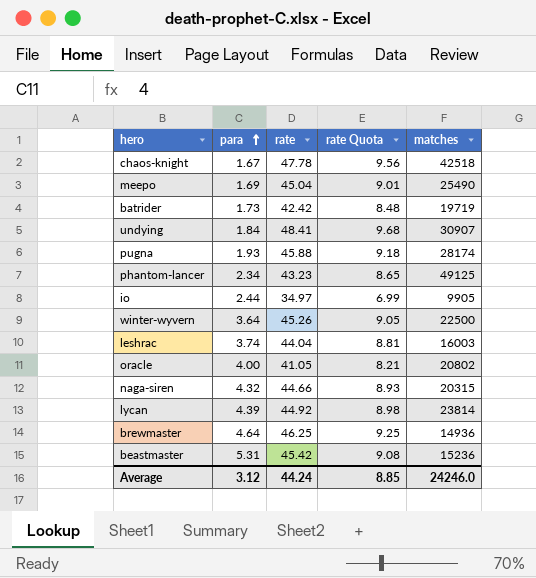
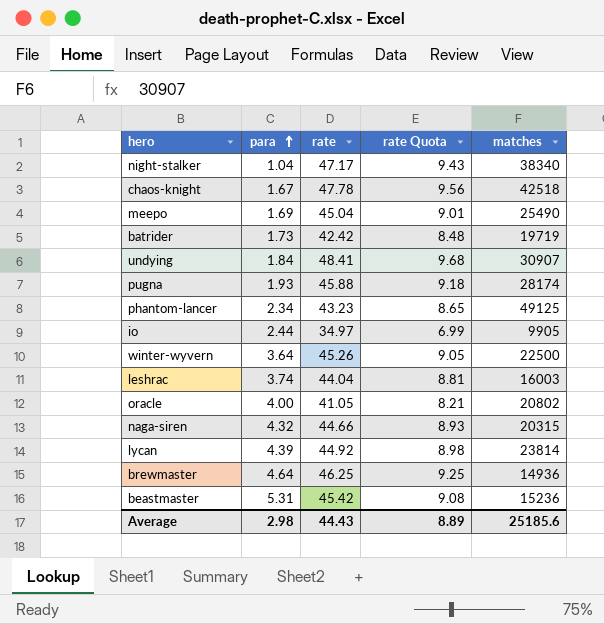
row night-stalker: none -> 1.04 | 47.17 | 9.43 | 38340
Average | para: 3.12 -> 2.98
Average | rate: 44.24 -> 44.43
Average | rate Quota: 8.85 -> 8.89
Average | matches: 24246.0 -> 25185.6

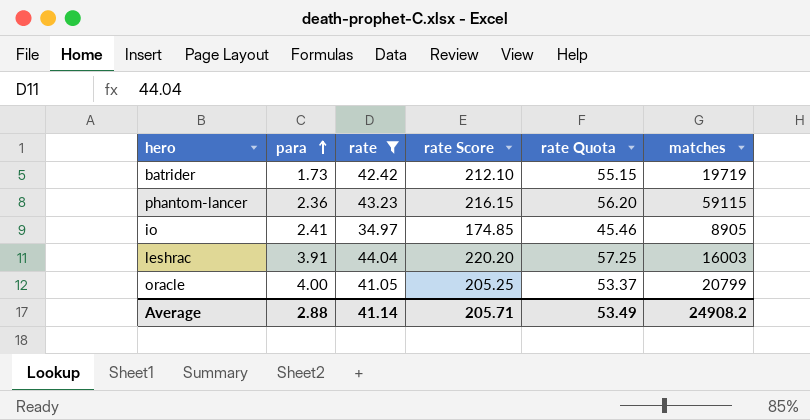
filter: none -> rate <= 44.04
column rate Score | formula: none -> [rate] * 5
column rate Quota | formula: [rate] * 0.2 -> [rate] * 1.3
phantom-lancer | para: 2.34 -> 2.36
phantom-lancer | matches: 49125 -> 59115
io | para: 2.44 -> 2.41
io | matches: 9905 -> 8905
leshrac | para: 3.74 -> 3.91
oracle | matches: 20802 -> 20799
Average | para: 2.98 -> 2.88
Average | rate: 44.43 -> 41.14
Average | rate Quota: 8.89 -> 53.49
Average | matches: 25185.6 -> 24908.2

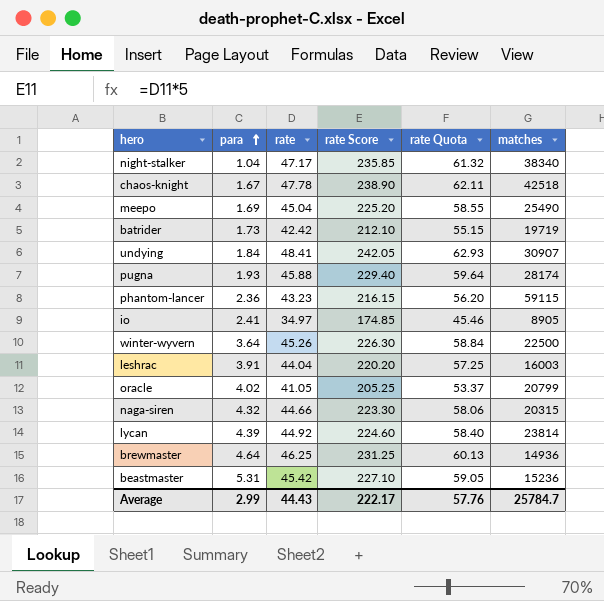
filter: rate <= 44.04 -> none
oracle | para: 4.00 -> 4.02
Average | para: 2.88 -> 2.99
Average | rate: 41.14 -> 44.43
Average | rate Score: 205.71 -> 222.17
Average | rate Quota: 53.49 -> 57.76
Average | matches: 24908.2 -> 25784.7

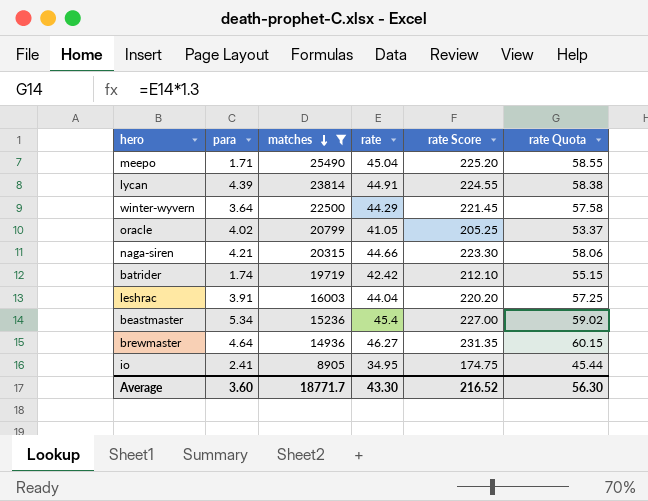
filter: none -> matches <= 25490
row order: para ascending -> matches descending
column matches | position: 6 -> 3
meepo | para: 1.69 -> 1.71
lycan | rate: 44.92 -> 44.91
lycan | rate Score: 224.60 -> 224.55
lycan | rate Quota: 58.40 -> 58.38
winter-wyvern | rate: 45.26 -> 44.29
winter-wyvern | rate Score: 226.30 -> 221.45
winter-wyvern | rate Quota: 58.84 -> 57.58
naga-siren | para: 4.32 -> 4.21
batrider | para: 1.73 -> 1.74
beastmaster | para: 5.31 -> 5.34
beastmaster | rate: 45.42 -> 45.4
beastmaster | rate Score: 227.10 -> 227.00
beastmaster | rate Quota: 59.05 -> 59.02
brewmaster | rate: 46.25 -> 46.27
brewmaster | rate Score: 231.25 -> 231.35
brewmaster | rate Quota: 60.13 -> 60.15
io | rate: 34.97 -> 34.95
io | rate Score: 174.85 -> 174.75
io | rate Quota: 45.46 -> 45.44
Average | para: 2.99 -> 3.60
Average | matches: 25784.7 -> 18771.7
Average | rate: 44.43 -> 43.30
Average | rate Score: 222.17 -> 216.52
Average | rate Quota: 57.76 -> 56.30

